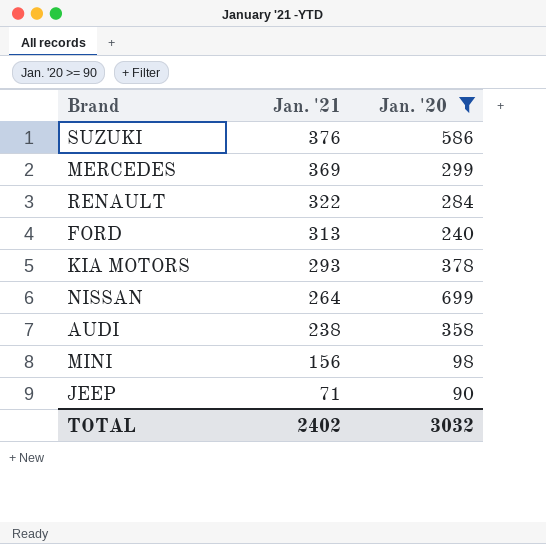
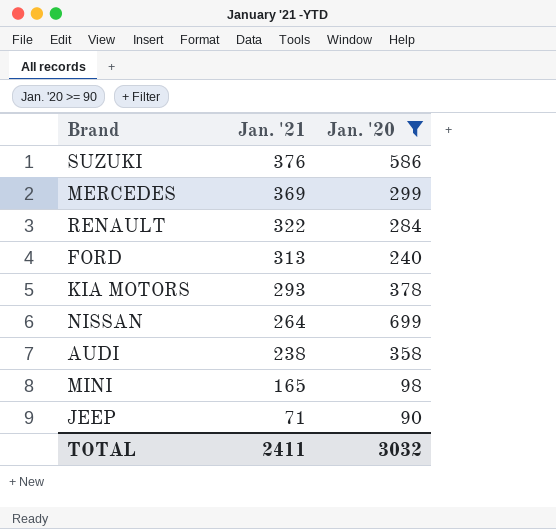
MINI | Jan. '21: 156 -> 165
TOTAL | Jan. '21: 2402 -> 2411

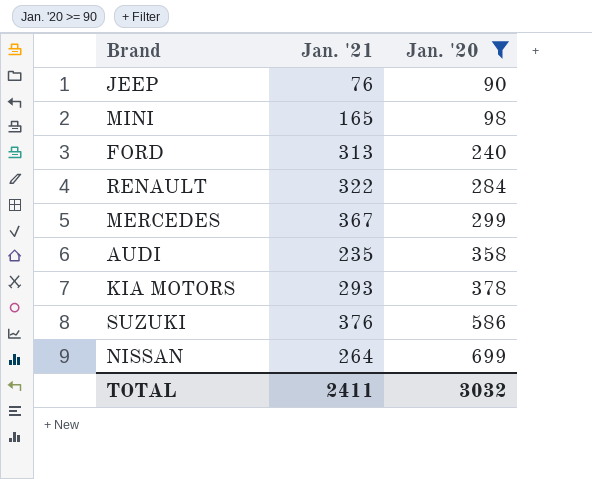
row order: Jan. '21 descending -> Jan. '20 ascending
JEEP | Jan. '21: 71 -> 76
MERCEDES | Jan. '21: 369 -> 367
AUDI | Jan. '21: 238 -> 235

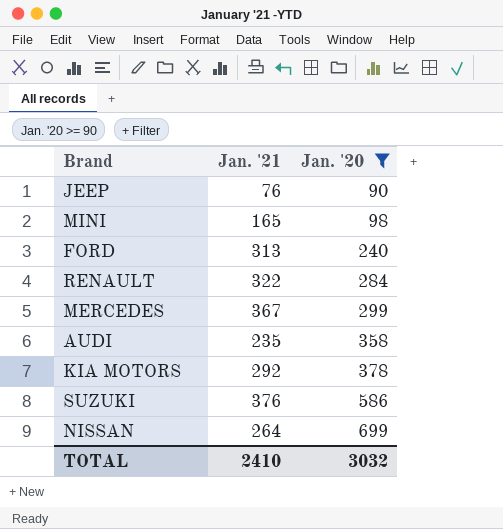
KIA MOTORS | Jan. '21: 293 -> 292
TOTAL | Jan. '21: 2411 -> 2410

